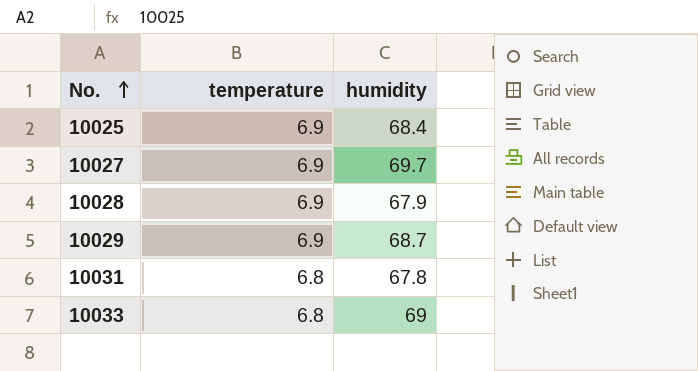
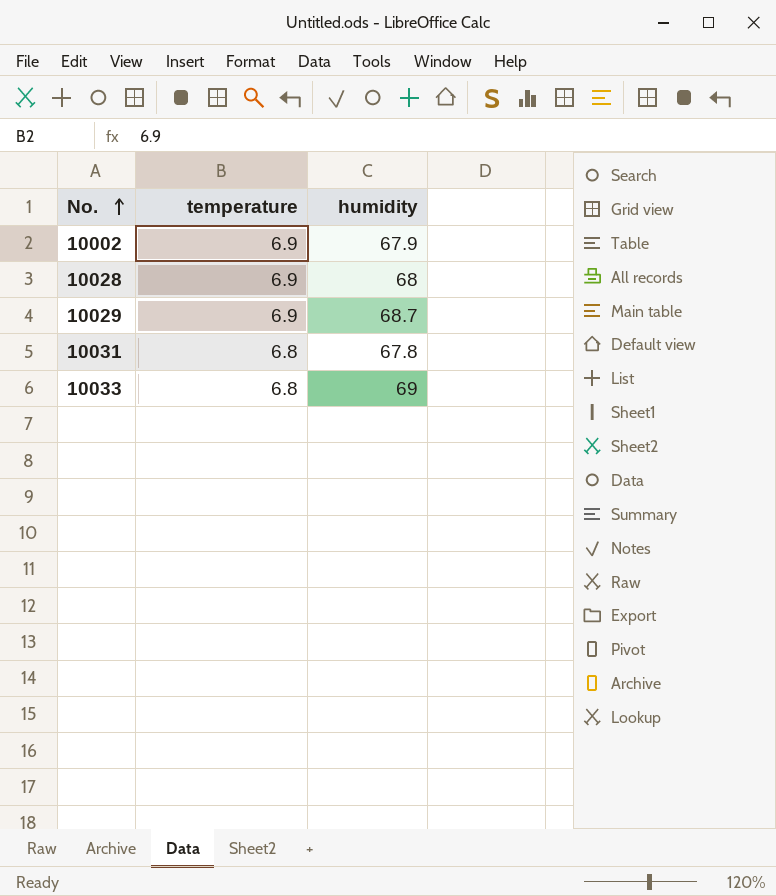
row 10025: 6.9 | 68.4 -> none
row 10027: 6.9 | 69.7 -> none
row 10002: none -> 6.9 | 67.9
10028 | humidity: 67.9 -> 68

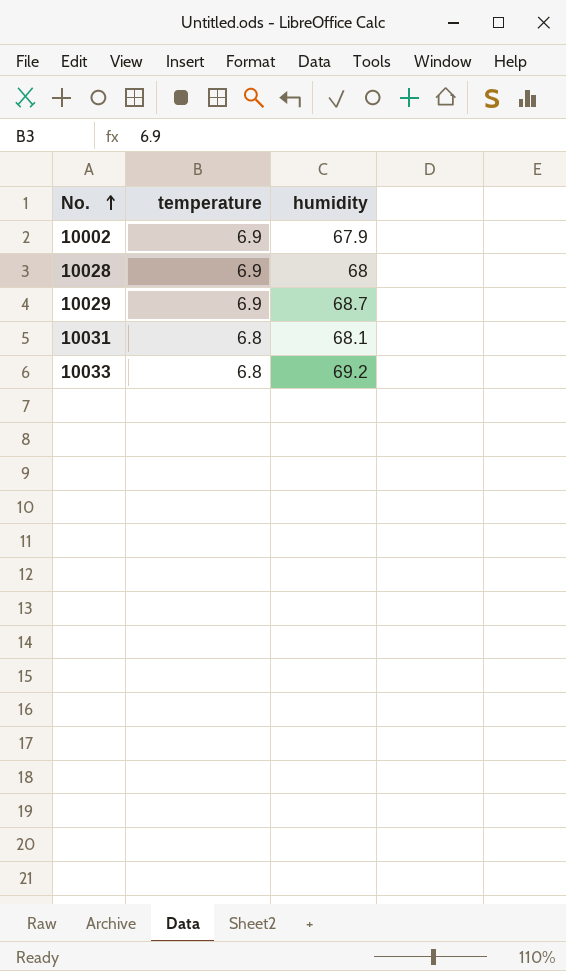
10031 | humidity: 67.8 -> 68.1
10033 | humidity: 69 -> 69.2

